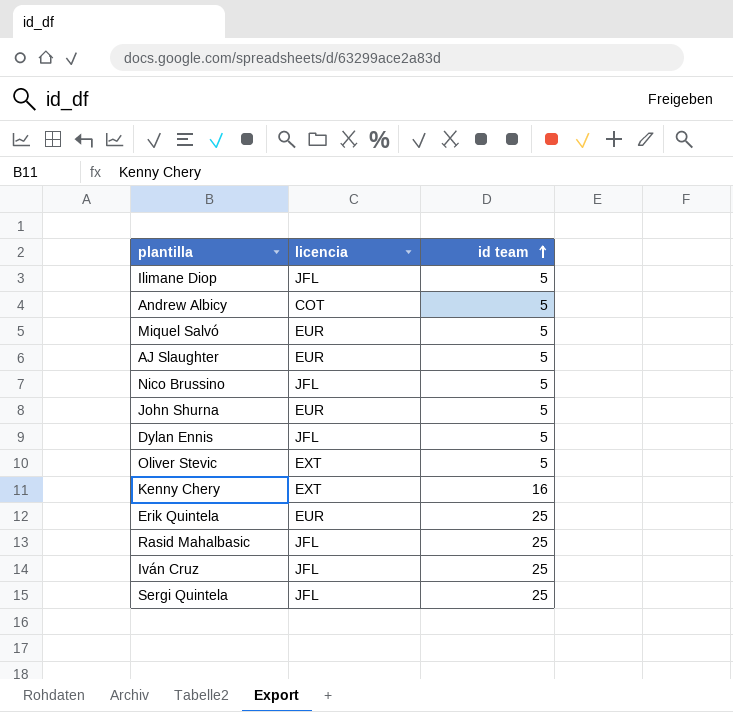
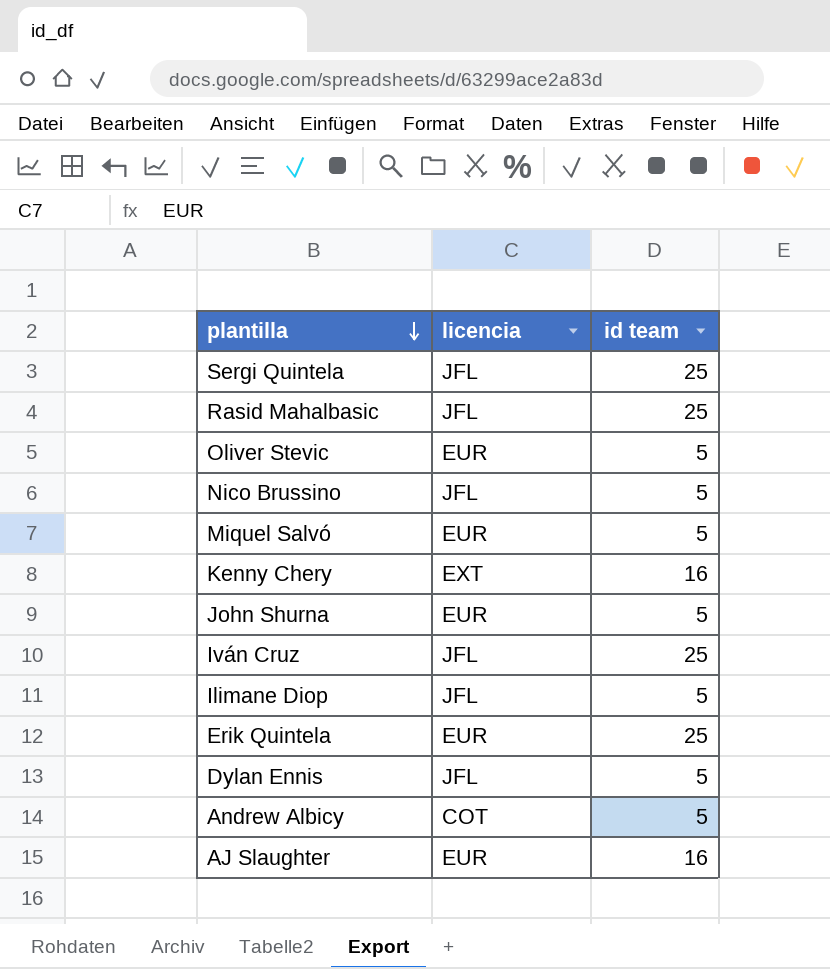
row order: id team ascending -> plantilla descending
Oliver Stevic | licencia: EXT -> EUR
AJ Slaughter | id team: 5 -> 16

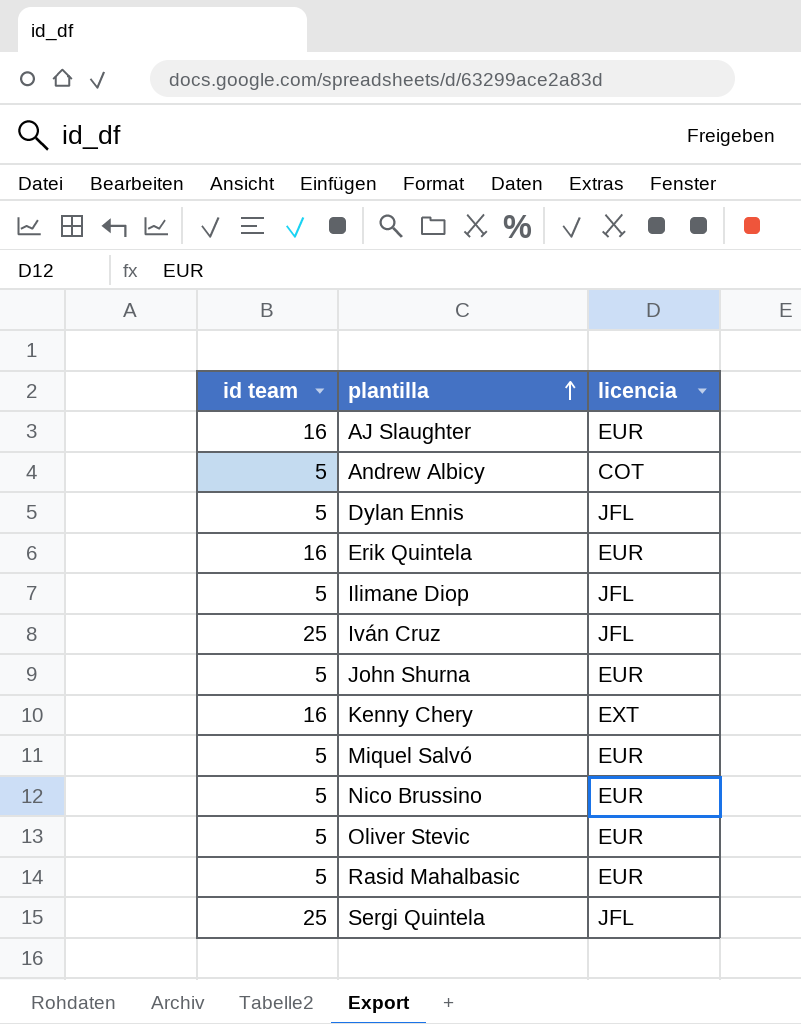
row order: plantilla descending -> plantilla ascending
column id team | position: 3 -> 1
Erik Quintela | id team: 25 -> 16
Nico Brussino | licencia: JFL -> EUR
Rasid Mahalbasic | id team: 25 -> 5
Rasid Mahalbasic | licencia: JFL -> EUR

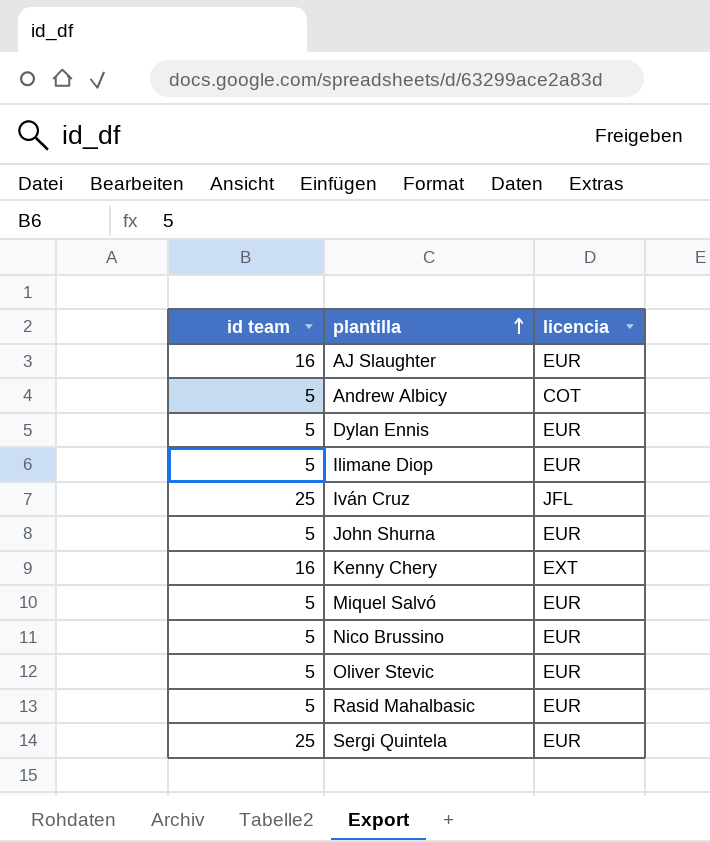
row Erik Quintela: 16 | EUR -> none
Dylan Ennis | licencia: JFL -> EUR
Ilimane Diop | licencia: JFL -> EUR
Sergi Quintela | licencia: JFL -> EUR

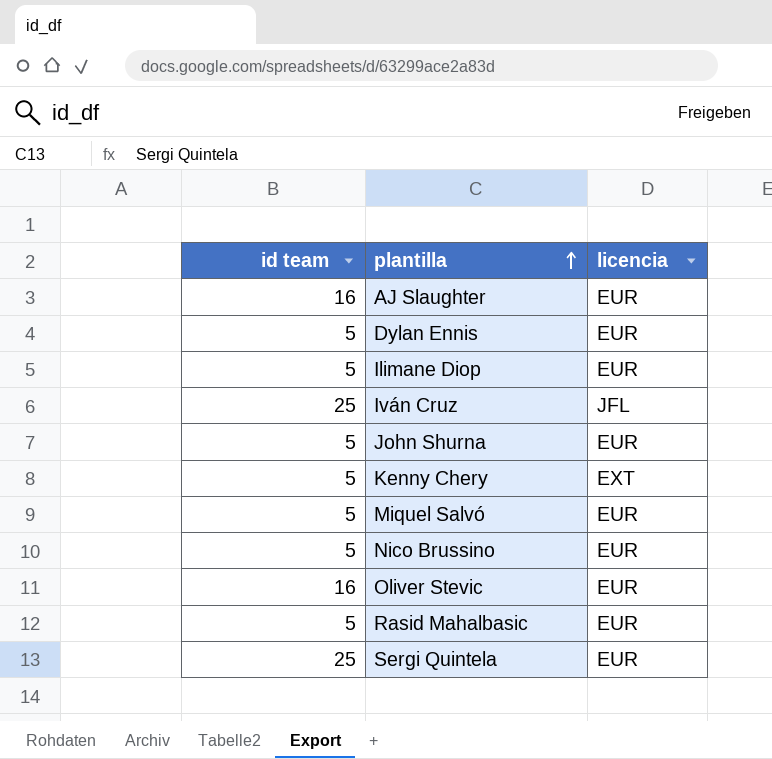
row Andrew Albicy: 5 | COT -> none
Kenny Chery | id team: 16 -> 5
Oliver Stevic | id team: 5 -> 16

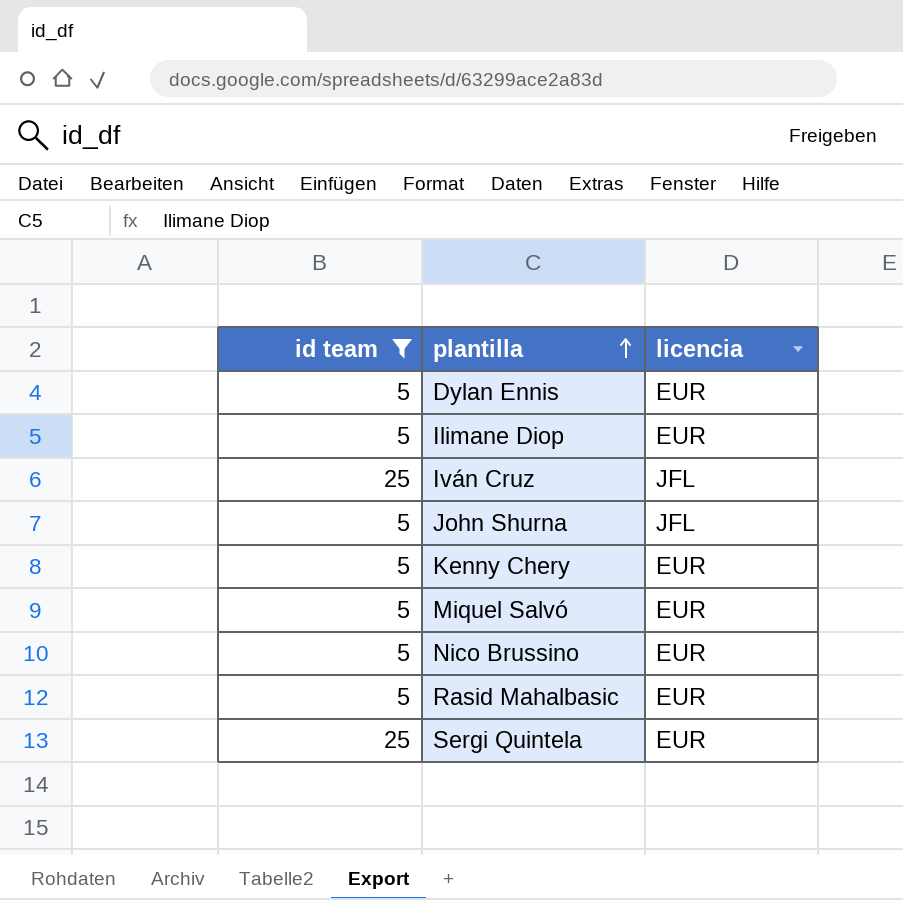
filter: none -> id team != 16
John Shurna | licencia: EUR -> JFL
Kenny Chery | licencia: EXT -> EUR

